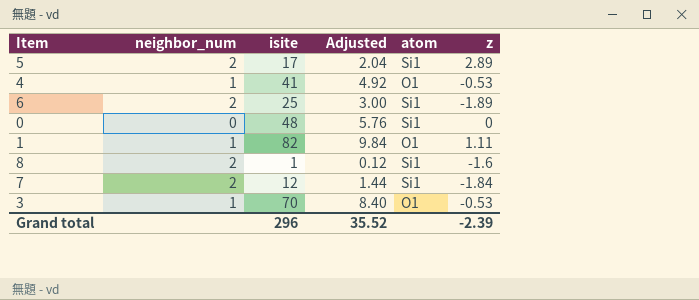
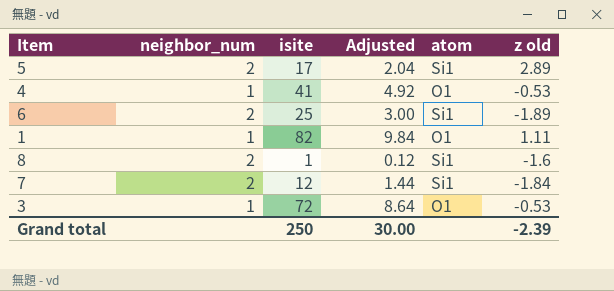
column name: z -> z old
row 0: 0 | 48 | 5.76 | Si1 | 0 -> none
3 | isite: 70 -> 72
3 | Adjusted: 8.40 -> 8.64
Grand total | isite: 296 -> 250
Grand total | Adjusted: 35.52 -> 30.00

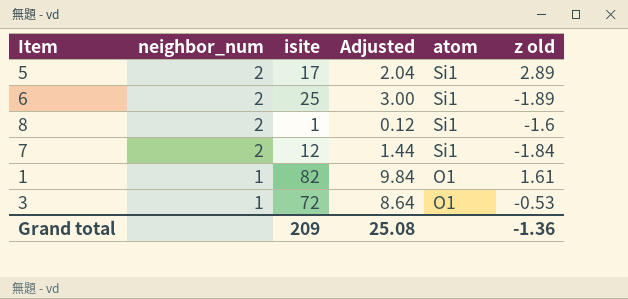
row order: none -> neighbor_num descending
row 4: 1 | 41 | 4.92 | O1 | -0.53 -> none
1 | z old: 1.11 -> 1.61
Grand total | isite: 250 -> 209
Grand total | Adjusted: 30.00 -> 25.08
Grand total | z old: -2.39 -> -1.36

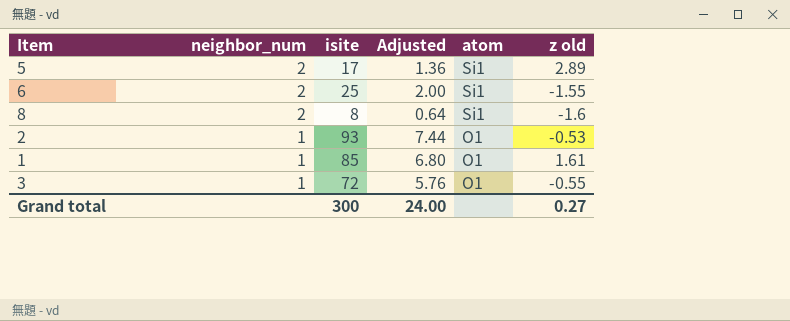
column Adjusted | formula: [isite] * 0.12 -> [isite] * 0.08
row 7: 2 | 12 | 1.44 | Si1 | -1.84 -> none
6 | z old: -1.89 -> -1.55
8 | isite: 1 -> 8
row 2: none -> 1 | 93 | 7.44 | O1 | -0.53
1 | isite: 82 -> 85
3 | z old: -0.53 -> -0.55
Grand total | isite: 209 -> 300
Grand total | Adjusted: 25.08 -> 24.00
Grand total | z old: -1.36 -> 0.27

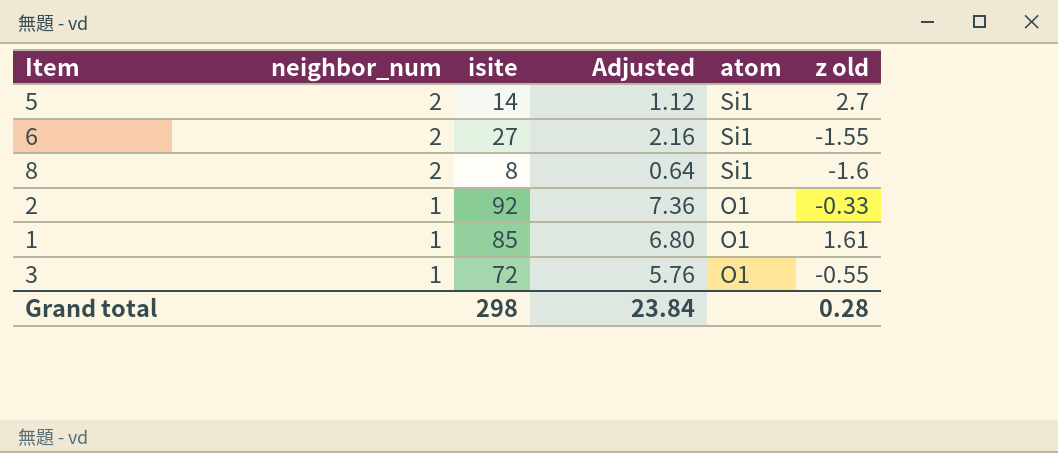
5 | isite: 17 -> 14
5 | Adjusted: 1.36 -> 1.12
5 | z old: 2.89 -> 2.7
6 | isite: 25 -> 27
6 | Adjusted: 2.00 -> 2.16
2 | isite: 93 -> 92
2 | Adjusted: 7.44 -> 7.36
2 | z old: -0.53 -> -0.33
Grand total | isite: 300 -> 298
Grand total | Adjusted: 24.00 -> 23.84
Grand total | z old: 0.27 -> 0.28

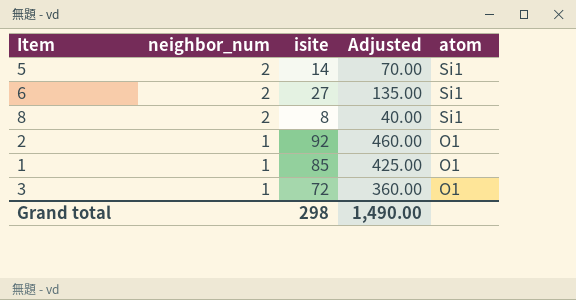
column z old | position: 6 -> none
column Adjusted | formula: [isite] * 0.08 -> [isite] * 5
Grand total | Adjusted: 23.84 -> 1,490.00

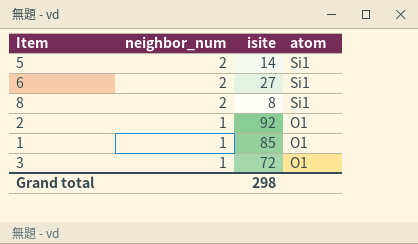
column Adjusted | formula: [isite] * 5 -> none

